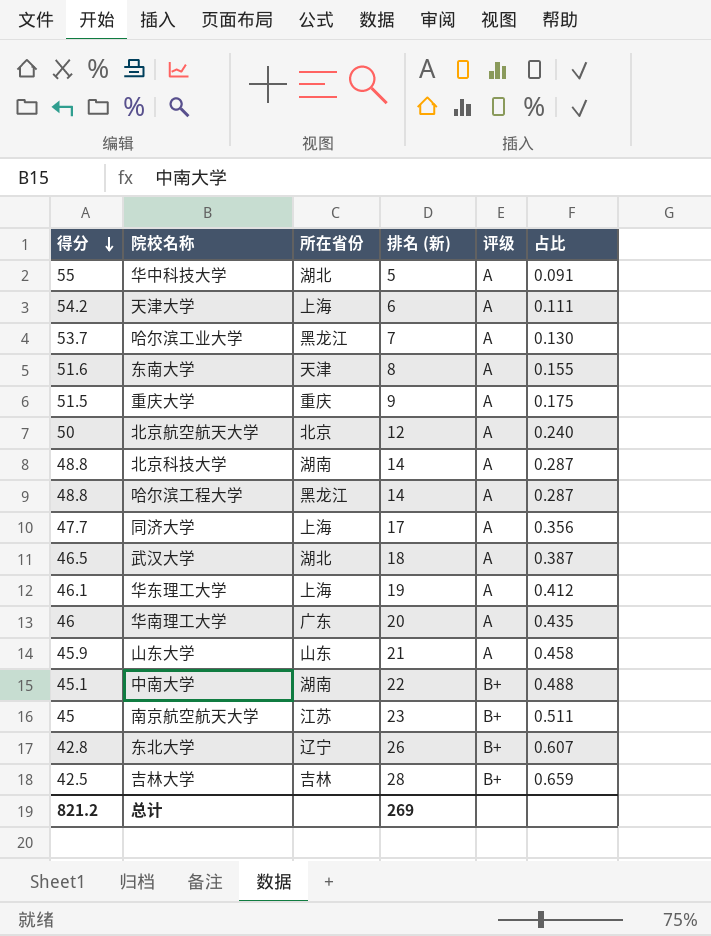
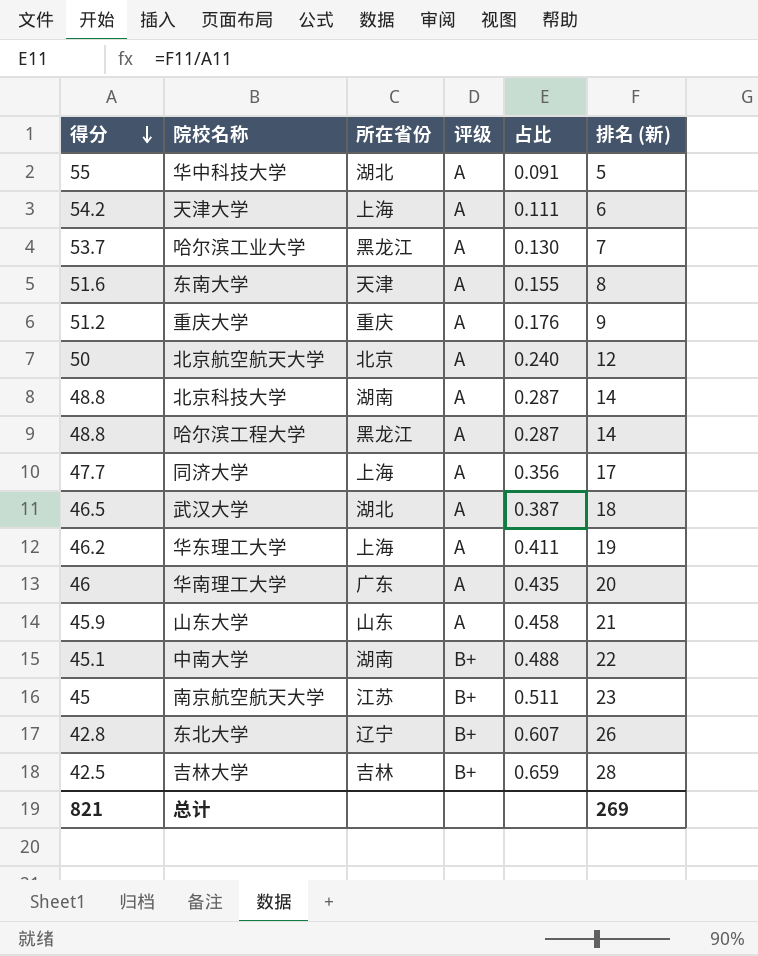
column 排名 (新) | position: 4 -> 6
重庆大学 | 得分: 51.5 -> 51.2
重庆大学 | 占比: 0.175 -> 0.176
华东理工大学 | 得分: 46.1 -> 46.2
华东理工大学 | 占比: 0.412 -> 0.411
总计 | 得分: 821.2 -> 821

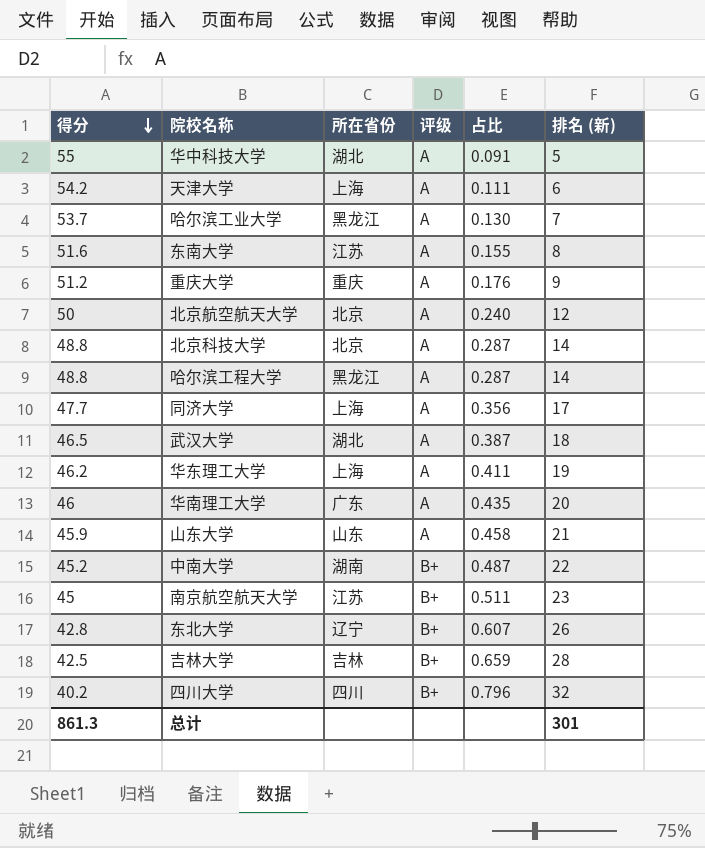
东南大学 | 所在省份: 天津 -> 江苏
北京科技大学 | 所在省份: 湖南 -> 北京
中南大学 | 得分: 45.1 -> 45.2
中南大学 | 占比: 0.488 -> 0.487
row 四川大学: none -> 40.2 | 四川 | B+ | 0.796 | 32
总计 | 得分: 821 -> 861.3
总计 | 排名 (新): 269 -> 301

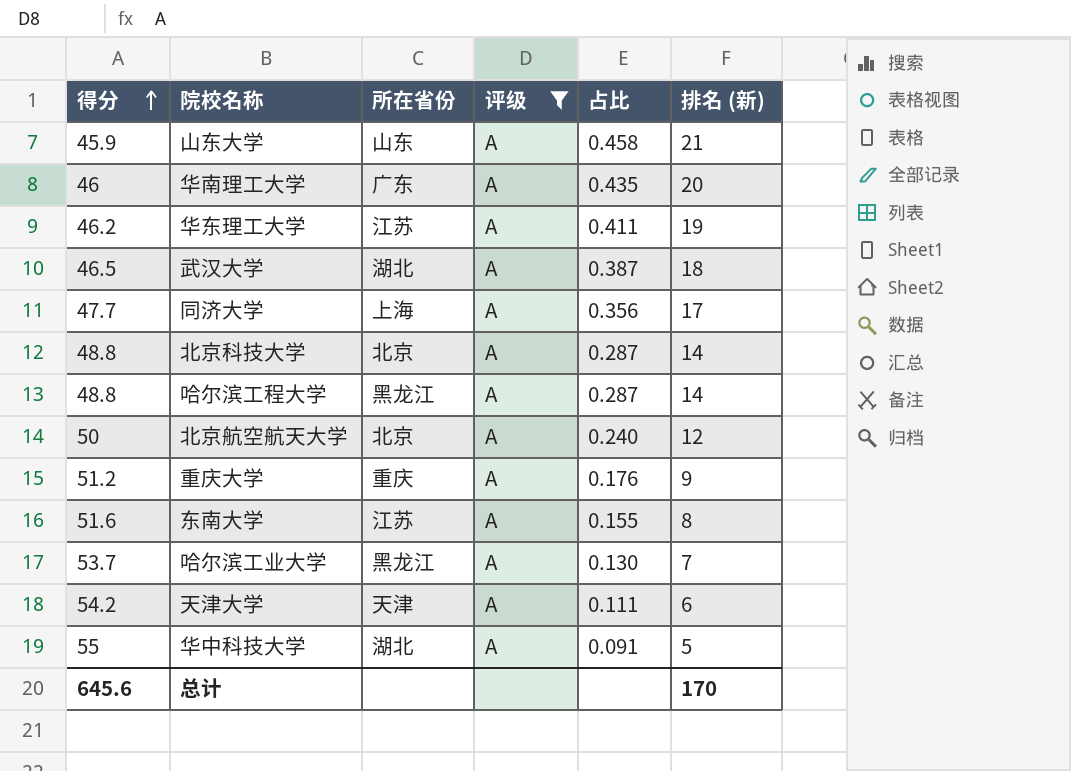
filter: none -> 评级 = A
row order: 得分 descending -> 得分 ascending
华东理工大学 | 所在省份: 上海 -> 江苏
天津大学 | 所在省份: 上海 -> 天津
总计 | 得分: 861.3 -> 645.6
总计 | 排名 (新): 301 -> 170

